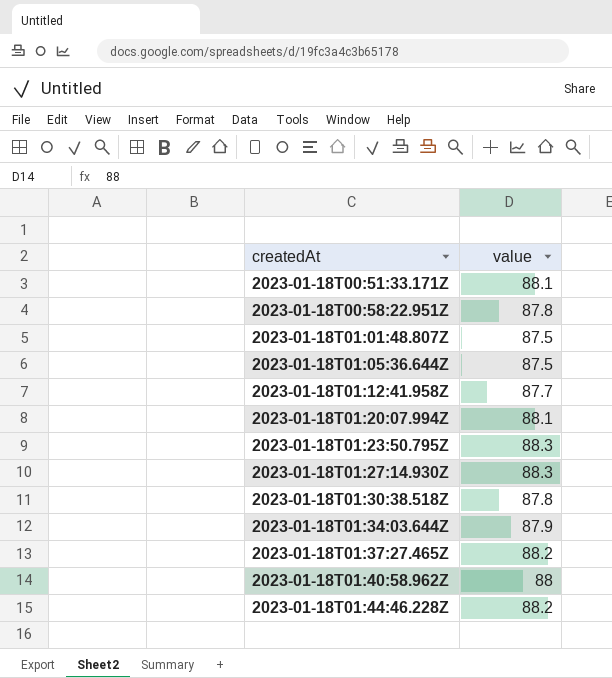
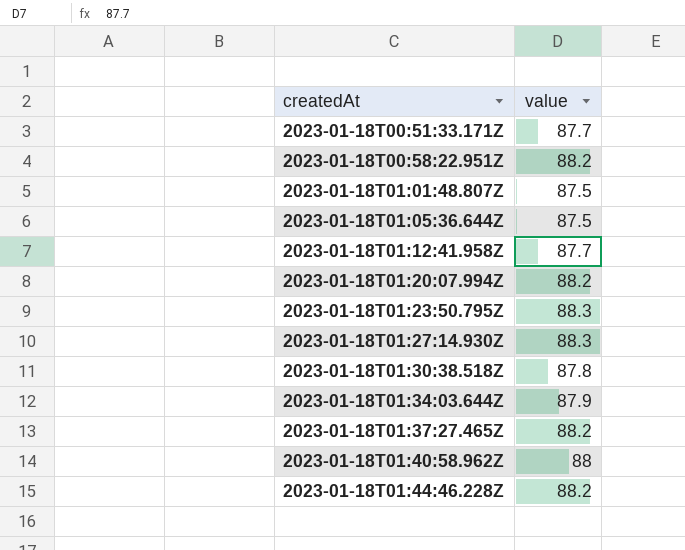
2023-01-18T00:51:33.171Z | value: 88.1 -> 87.7
2023-01-18T00:58:22.951Z | value: 87.8 -> 88.2
2023-01-18T01:20:07.994Z | value: 88.1 -> 88.2

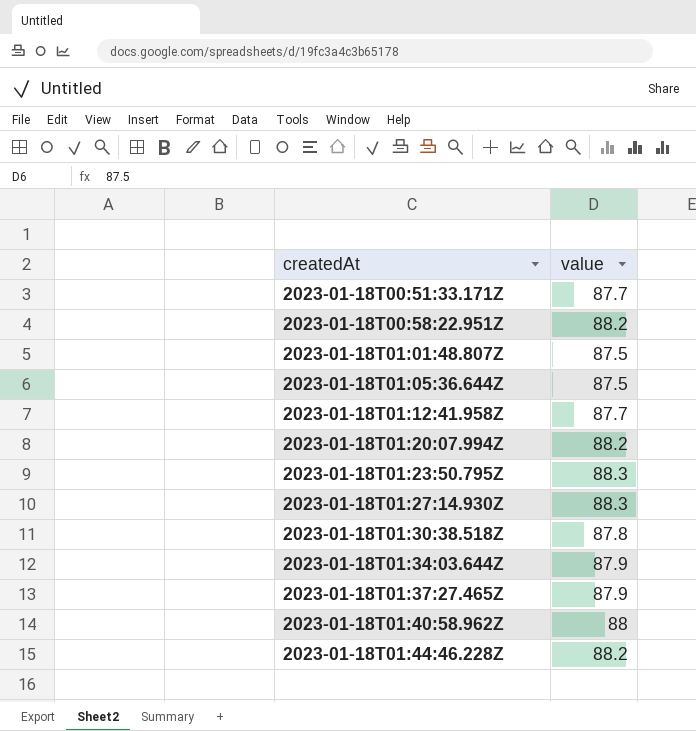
2023-01-18T01:37:27.465Z | value: 88.2 -> 87.9

